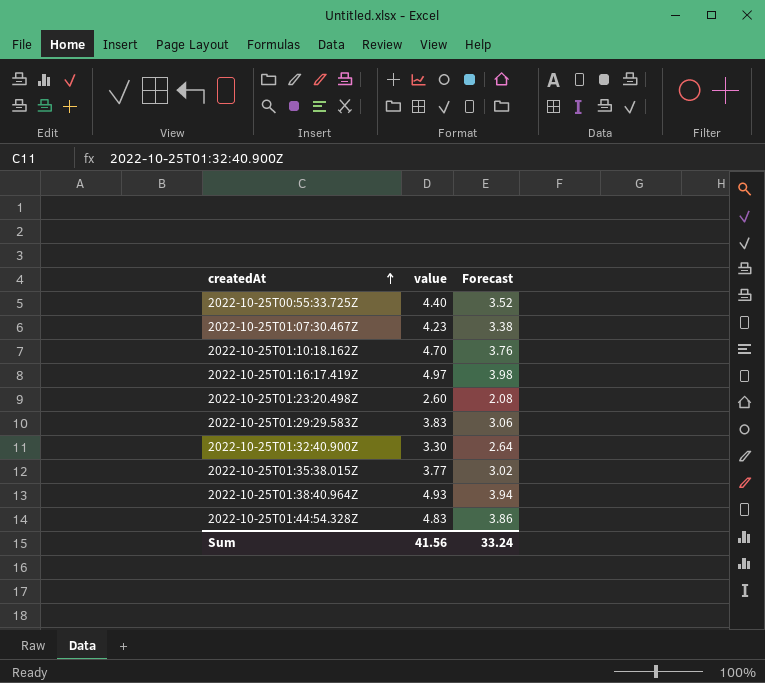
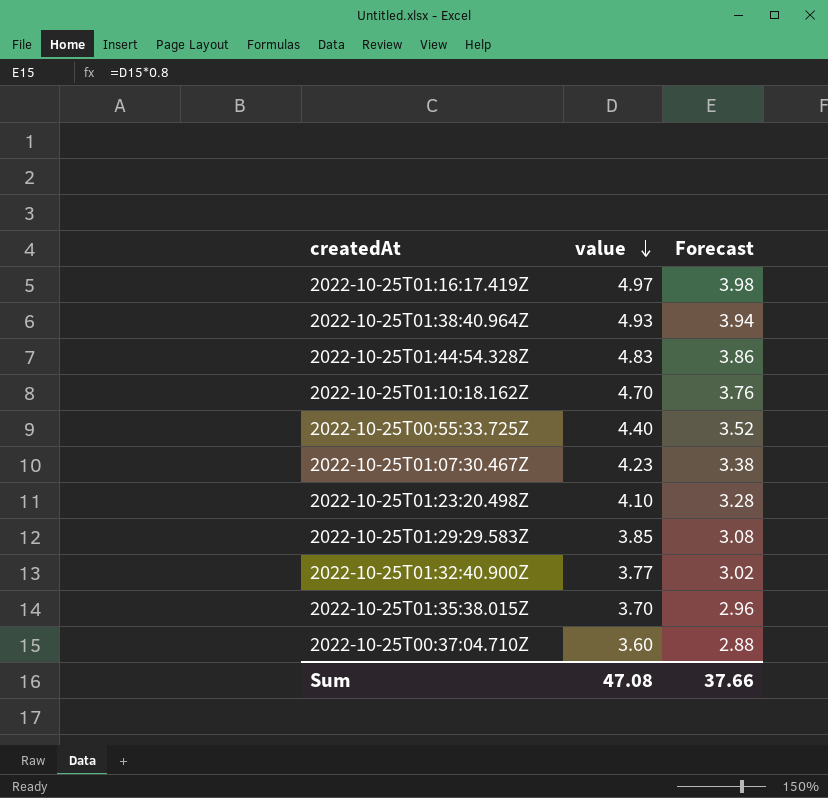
row order: createdAt ascending -> value descending
2022-10-25T01:23:20.498Z | value: 2.60 -> 4.10
2022-10-25T01:23:20.498Z | Forecast: 2.08 -> 3.28
2022-10-25T01:29:29.583Z | value: 3.83 -> 3.85
2022-10-25T01:29:29.583Z | Forecast: 3.06 -> 3.08
2022-10-25T01:32:40.900Z | value: 3.30 -> 3.77
2022-10-25T01:32:40.900Z | Forecast: 2.64 -> 3.02
2022-10-25T01:35:38.015Z | value: 3.77 -> 3.70
2022-10-25T01:35:38.015Z | Forecast: 3.02 -> 2.96
row 2022-10-25T00:37:04.710Z: none -> 3.60 | 2.88
Sum | value: 41.56 -> 47.08
Sum | Forecast: 33.24 -> 37.66

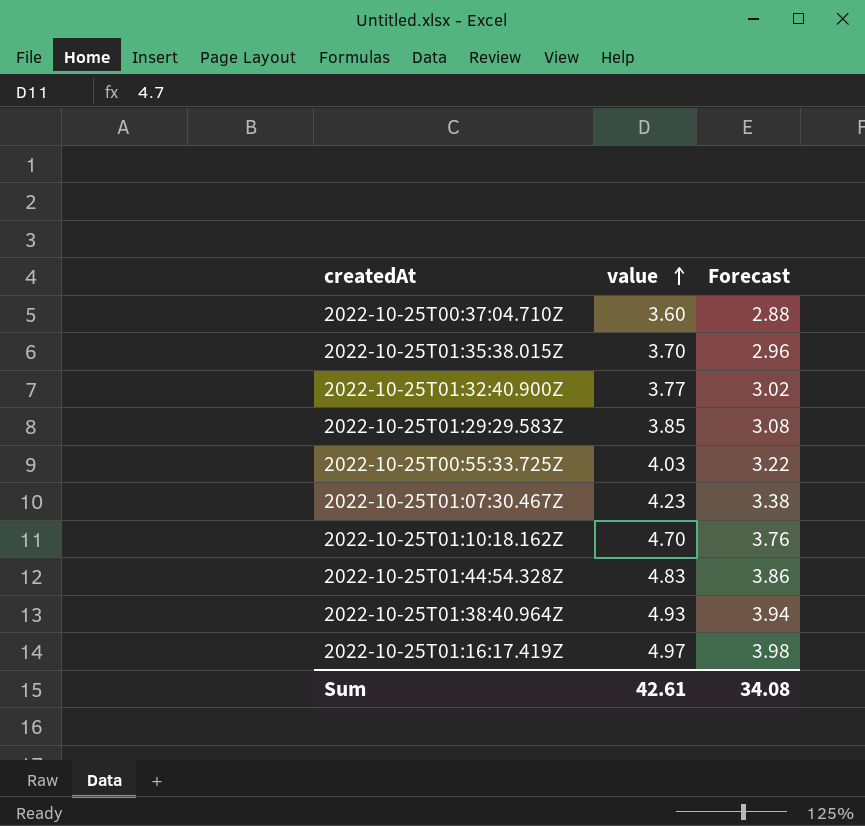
row order: value descending -> value ascending
row 2022-10-25T01:23:20.498Z: 4.10 | 3.28 -> none
2022-10-25T00:55:33.725Z | value: 4.40 -> 4.03
2022-10-25T00:55:33.725Z | Forecast: 3.52 -> 3.22
Sum | value: 47.08 -> 42.61
Sum | Forecast: 37.66 -> 34.08

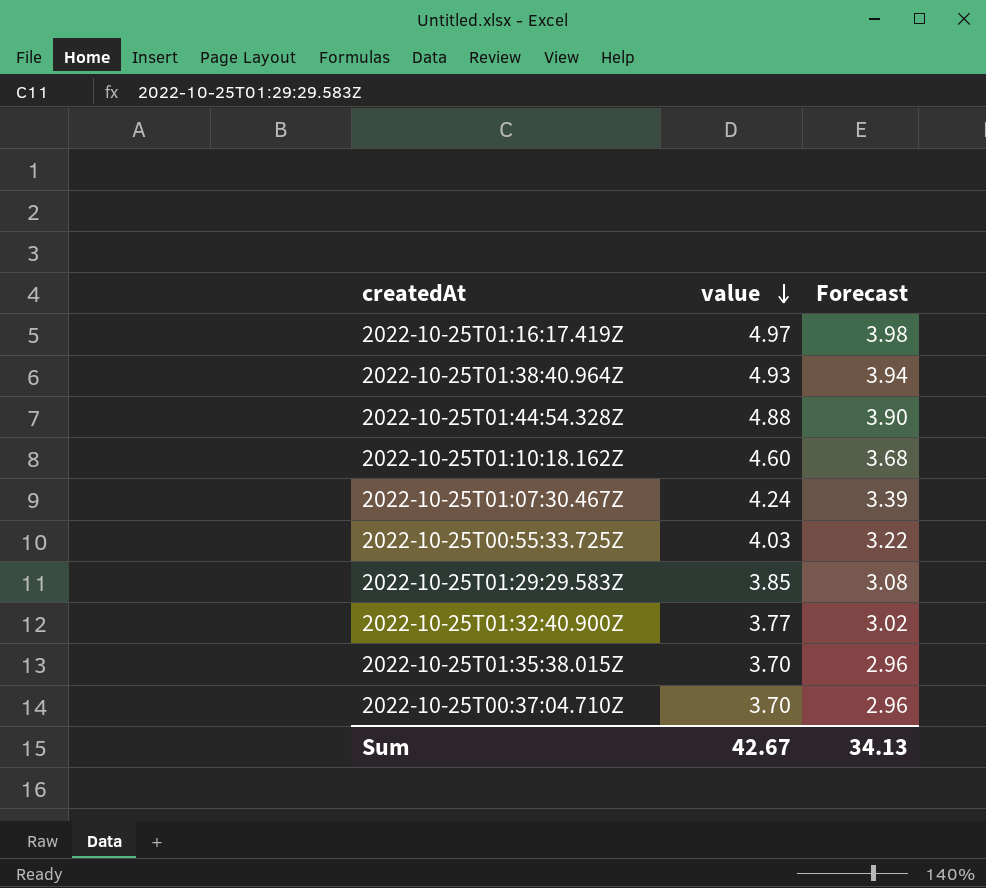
row order: value ascending -> value descending
2022-10-25T01:44:54.328Z | value: 4.83 -> 4.88
2022-10-25T01:44:54.328Z | Forecast: 3.86 -> 3.90
2022-10-25T01:10:18.162Z | value: 4.70 -> 4.60
2022-10-25T01:10:18.162Z | Forecast: 3.76 -> 3.68
2022-10-25T01:07:30.467Z | value: 4.23 -> 4.24
2022-10-25T01:07:30.467Z | Forecast: 3.38 -> 3.39
2022-10-25T00:37:04.710Z | value: 3.60 -> 3.70
2022-10-25T00:37:04.710Z | Forecast: 2.88 -> 2.96
Sum | value: 42.61 -> 42.67
Sum | Forecast: 34.08 -> 34.13

